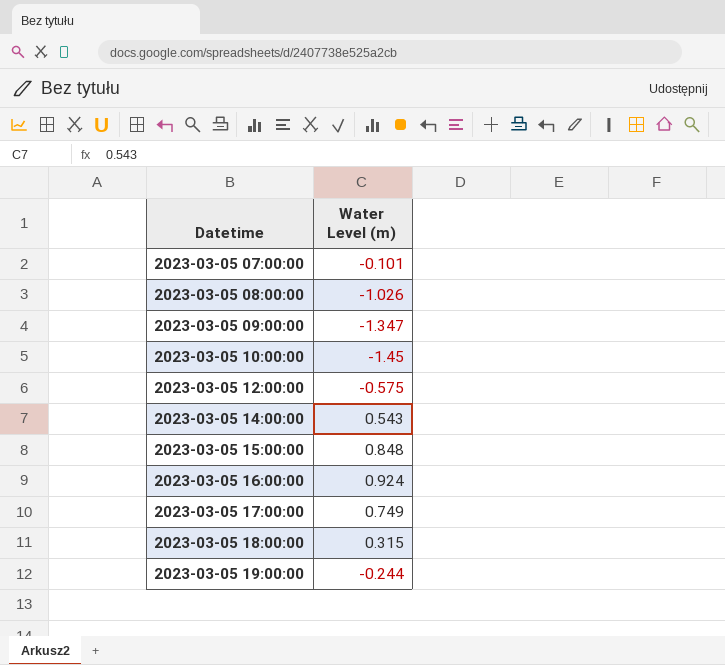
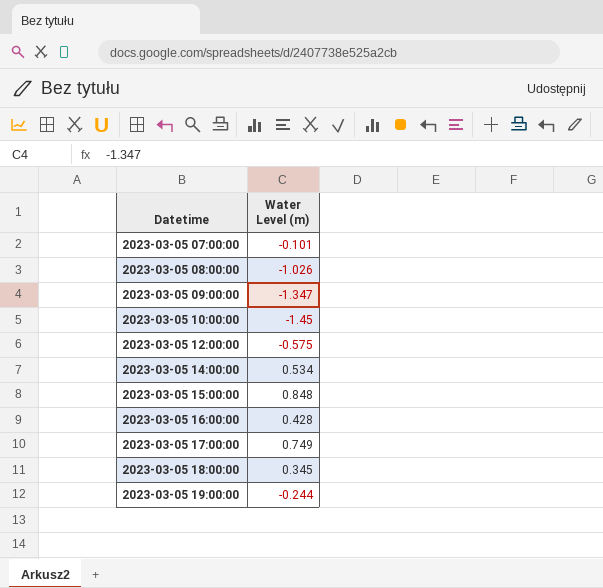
2023-03-05 14:00:00 | Water Level (m): 0.543 -> 0.534
2023-03-05 16:00:00 | Water Level (m): 0.924 -> 0.428
2023-03-05 18:00:00 | Water Level (m): 0.315 -> 0.345

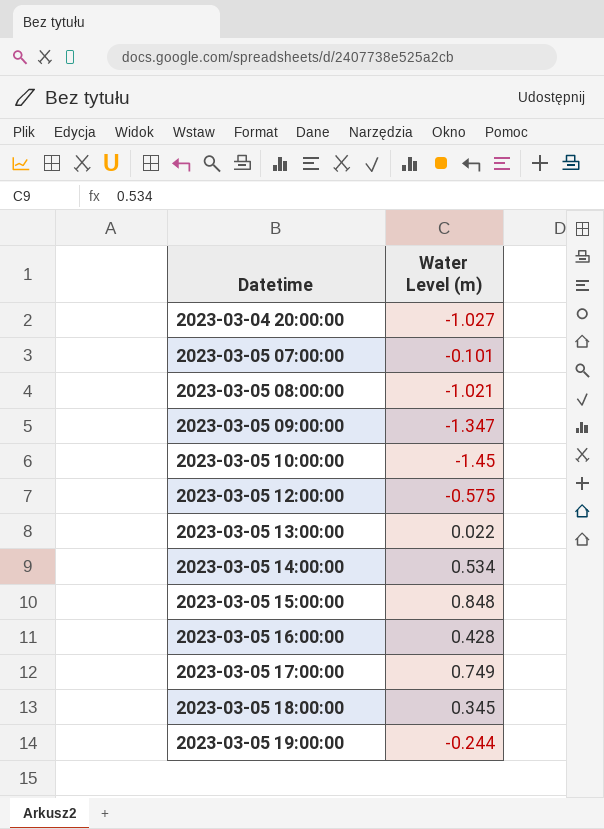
row 2023-03-04 20:00:00: none -> -1.027
2023-03-05 08:00:00 | Water Level (m): -1.026 -> -1.021
row 2023-03-05 13:00:00: none -> 0.022

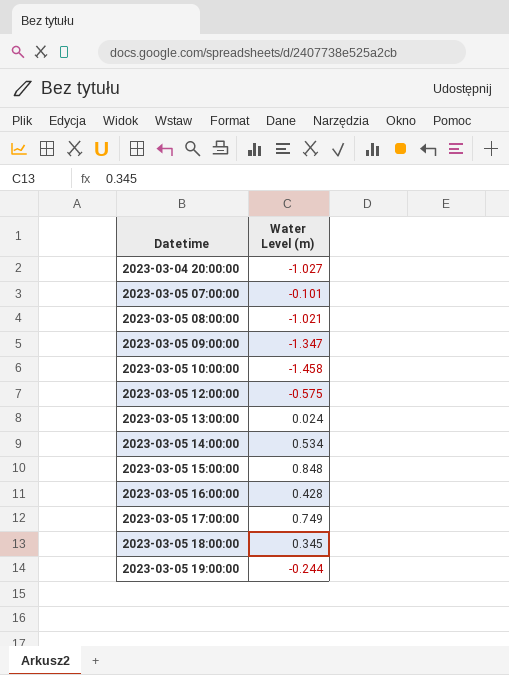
2023-03-05 10:00:00 | Water Level (m): -1.45 -> -1.458
2023-03-05 13:00:00 | Water Level (m): 0.022 -> 0.024

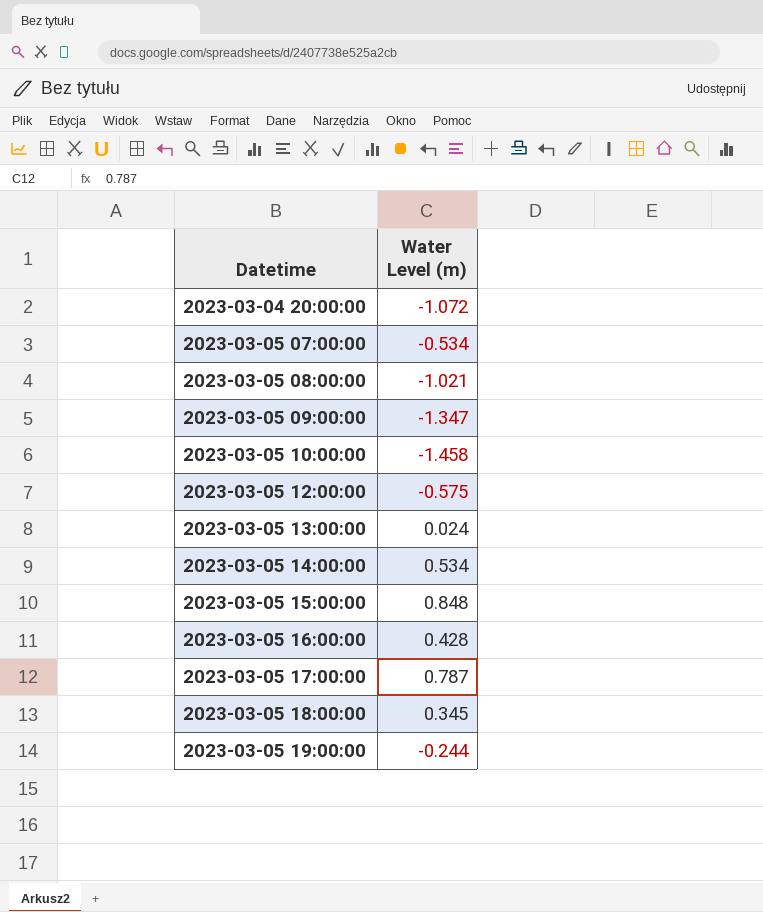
2023-03-04 20:00:00 | Water Level (m): -1.027 -> -1.072
2023-03-05 07:00:00 | Water Level (m): -0.101 -> -0.534
2023-03-05 17:00:00 | Water Level (m): 0.749 -> 0.787

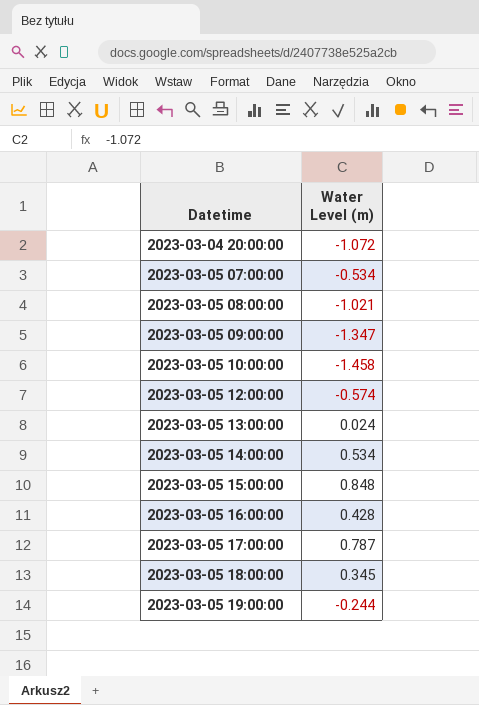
2023-03-05 12:00:00 | Water Level (m): -0.575 -> -0.574

